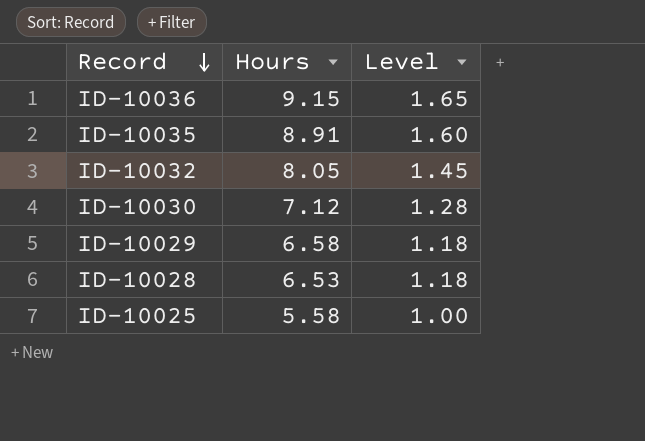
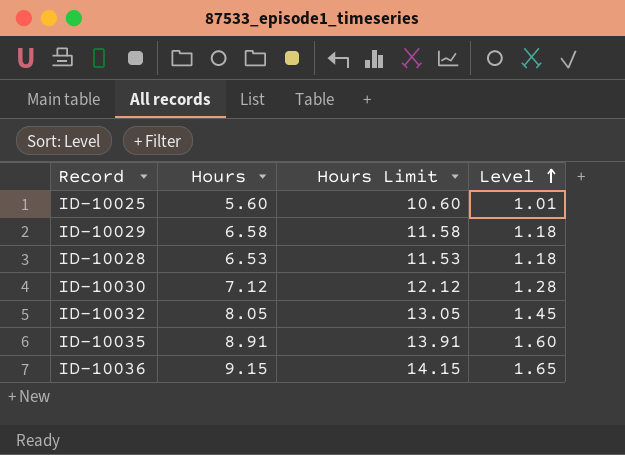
row order: Record descending -> Level ascending
column Hours Limit | formula: none -> [Hours] + 5
ID-10025 | Hours: 5.58 -> 5.60
ID-10025 | Level: 1.00 -> 1.01

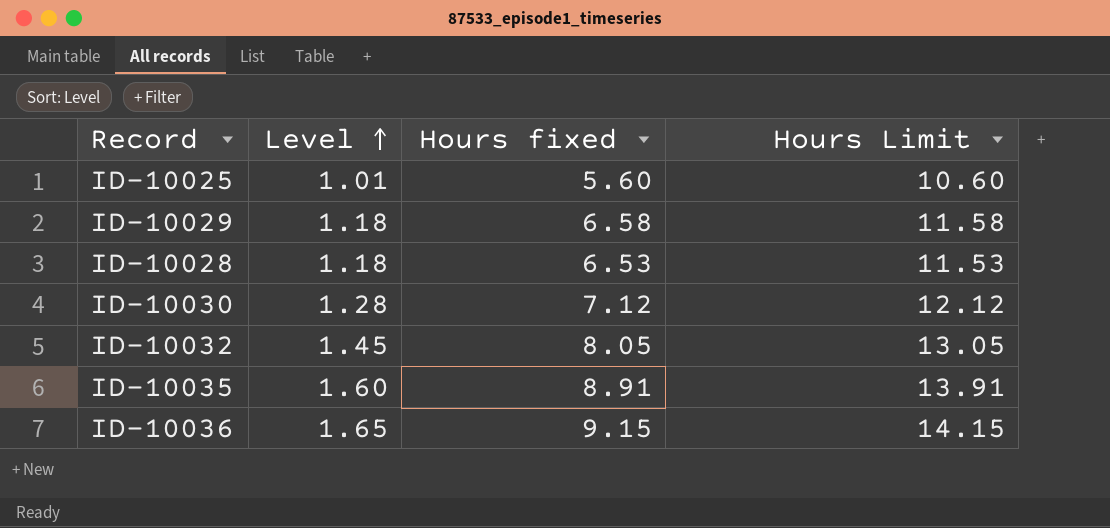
column Level | position: 4 -> 2
column name: Hours -> Hours fixed

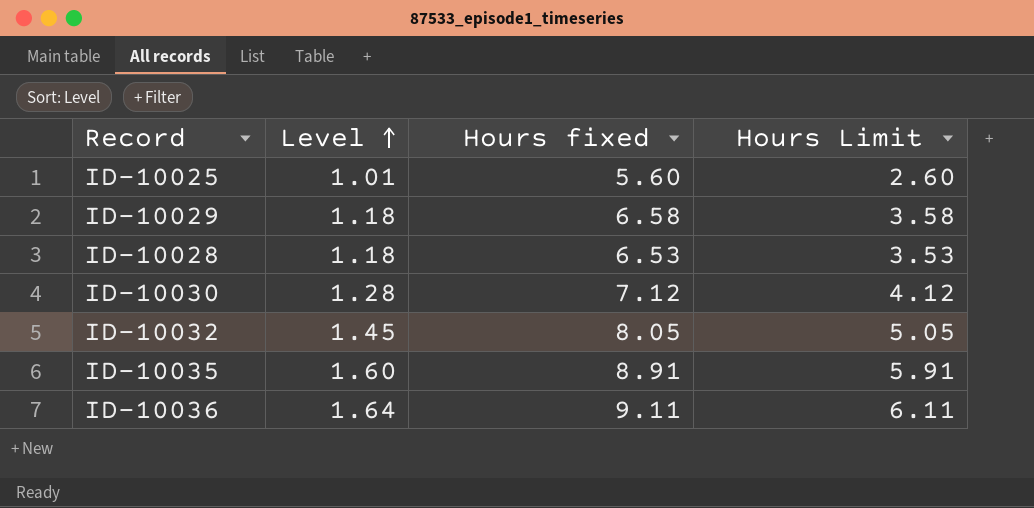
column Hours Limit | formula: [Hours fixed] + 5 -> [Hours fixed] - 3
ID-10036 | Level: 1.65 -> 1.64
ID-10036 | Hours fixed: 9.15 -> 9.11

